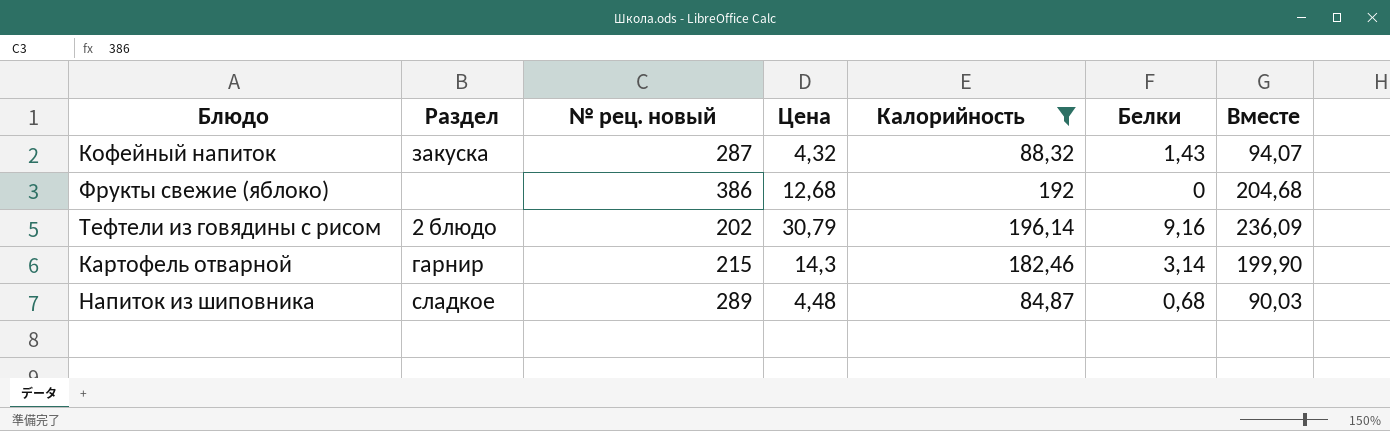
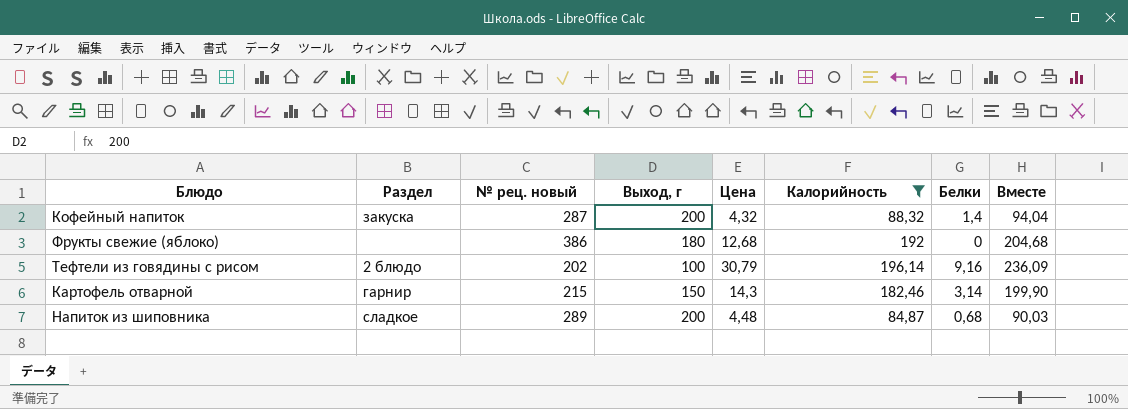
column Выход, г | position: none -> 4
Кофейный напиток | Белки: 1,43 -> 1,4
Кофейный напиток | Вместе: 94,07 -> 94,04

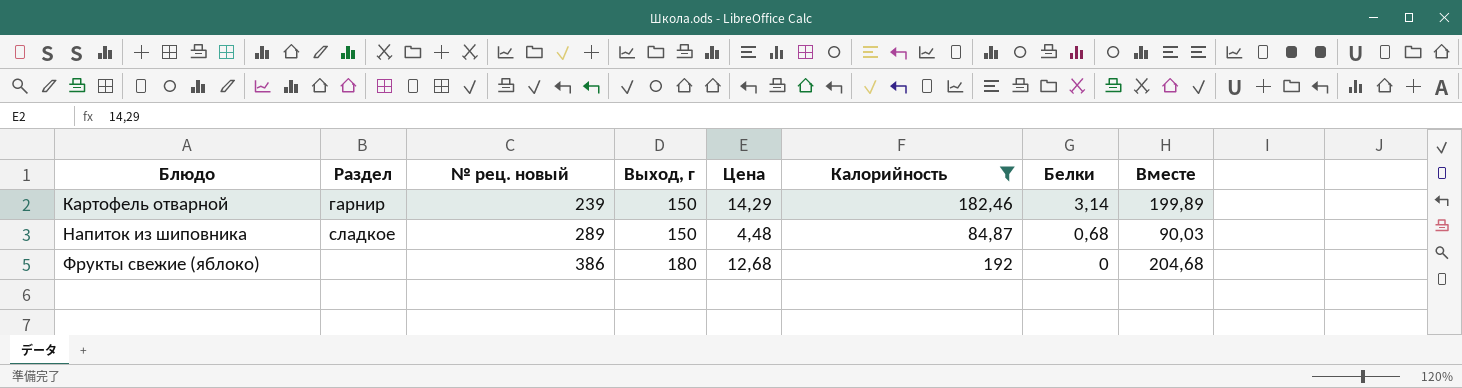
row order: none -> Блюдо ascending
row Кофейный напиток: закуска | 287 | 200 | 4,32 | 88,32 | 1,4 | 94,04 -> none
row Тефтели из говядины с рисом: 2 блюдо | 202 | 100 | 30,79 | 196,14 | 9,16 | 236,09 -> none
Картофель отварной | № рец. новый: 215 -> 239
Картофель отварной | Цена: 14,3 -> 14,29
Картофель отварной | Вместе: 199,90 -> 199,89
Напиток из шиповника | Выход, г: 200 -> 150

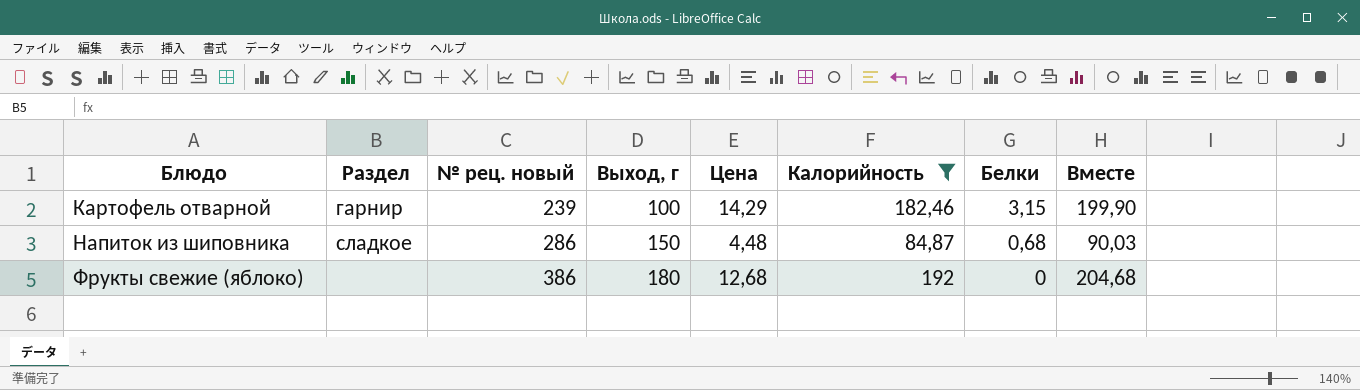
Картофель отварной | Выход, г: 150 -> 100
Картофель отварной | Белки: 3,14 -> 3,15
Картофель отварной | Вместе: 199,89 -> 199,90
Напиток из шиповника | № рец. новый: 289 -> 286

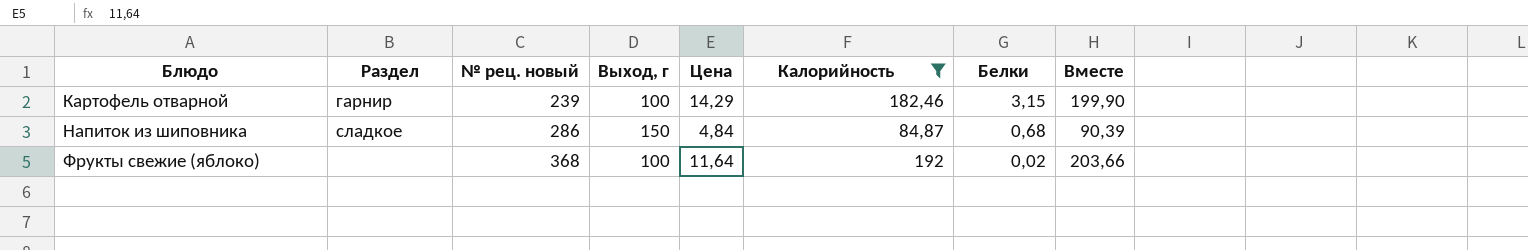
Напиток из шиповника | Цена: 4,48 -> 4,84
Напиток из шиповника | Вместе: 90,03 -> 90,39
Фрукты свежие (яблоко) | № рец. новый: 386 -> 368
Фрукты свежие (яблоко) | Выход, г: 180 -> 100
Фрукты свежие (яблоко) | Цена: 12,68 -> 11,64
Фрукты свежие (яблоко) | Белки: 0 -> 0,02
Фрукты свежие (яблоко) | Вместе: 204,68 -> 203,66

